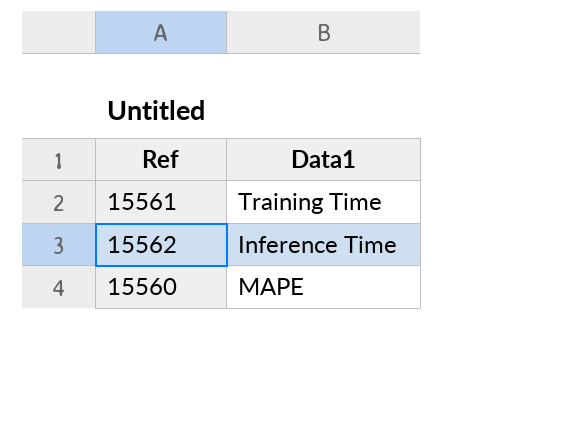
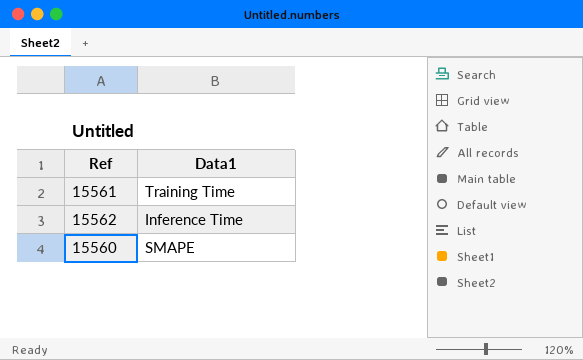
15560 | Data1: MAPE -> SMAPE

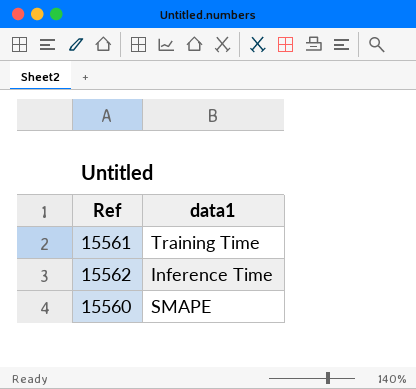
column name: Data1 -> data1

